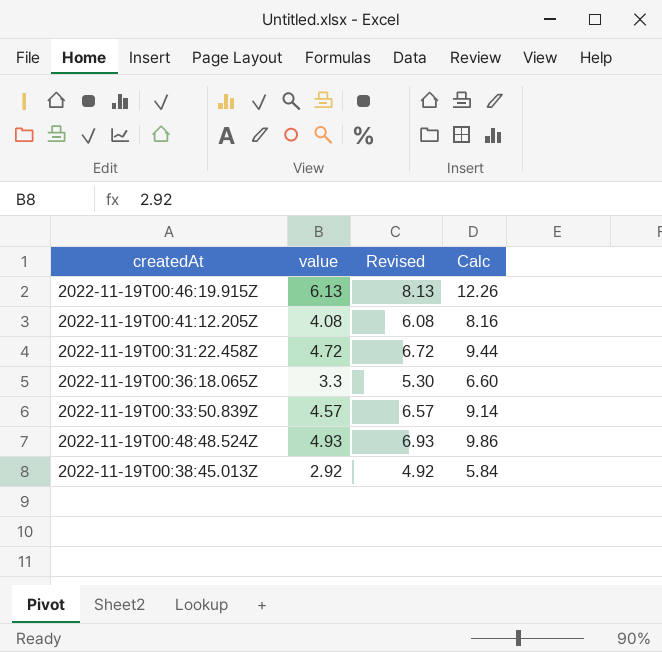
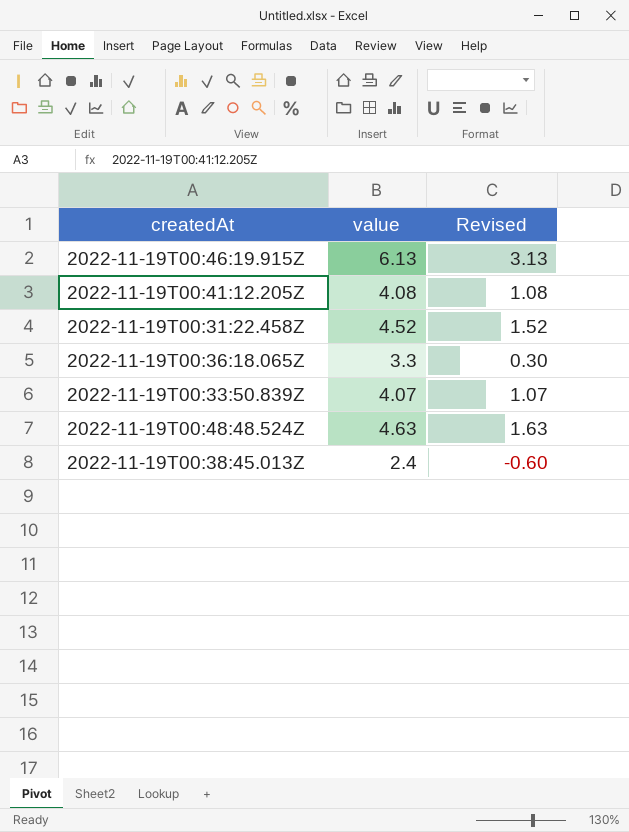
column Calc | formula: [value] * 2 -> none
column Revised | formula: [value] + 2 -> [value] - 3
2022-11-19T00:31:22.458Z | value: 4.72 -> 4.52
2022-11-19T00:33:50.839Z | value: 4.57 -> 4.07
2022-11-19T00:48:48.524Z | value: 4.93 -> 4.63
2022-11-19T00:38:45.013Z | value: 2.92 -> 2.4

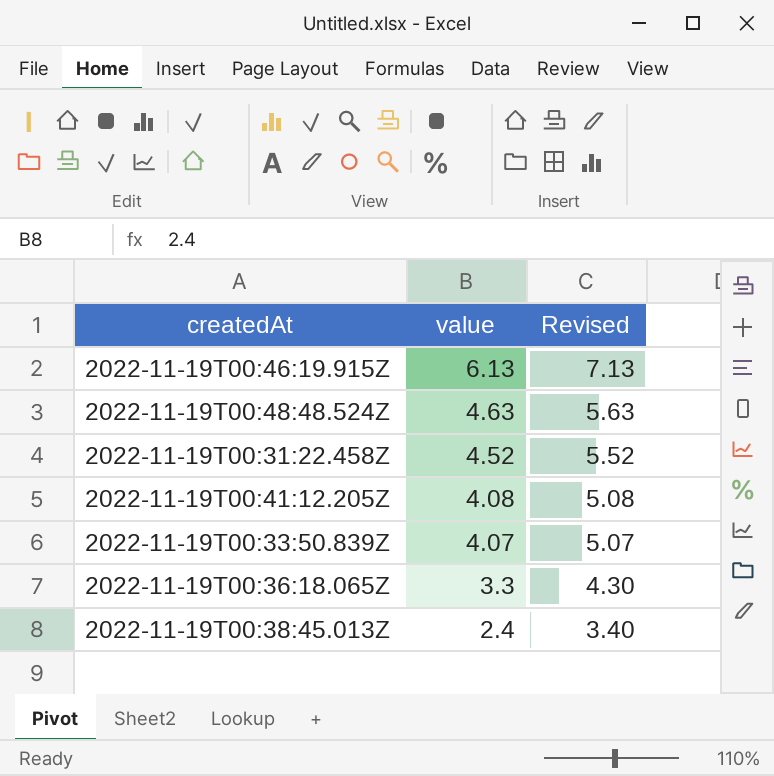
row order: none -> value descending
column Revised | formula: [value] - 3 -> [value] + 1

